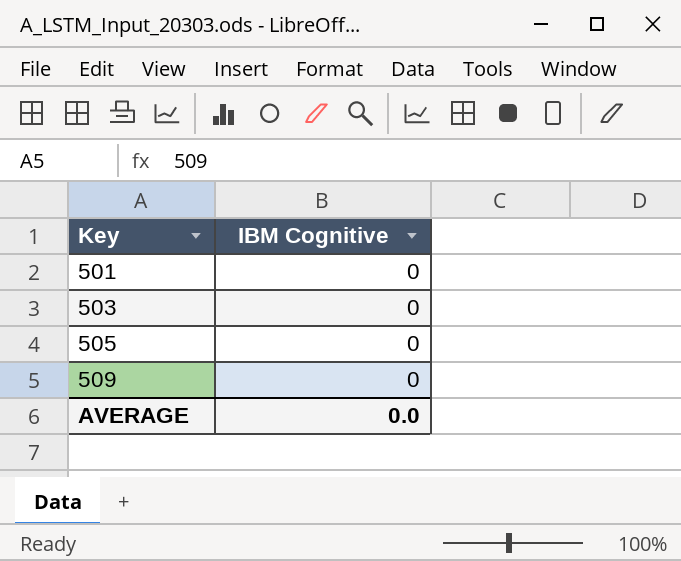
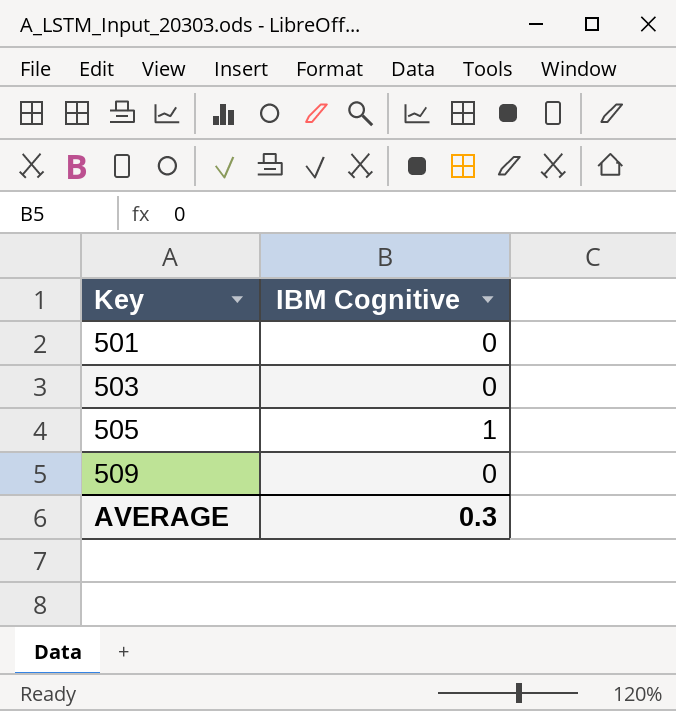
505 | IBM Cognitive: 0 -> 1
AVERAGE | IBM Cognitive: 0.0 -> 0.3

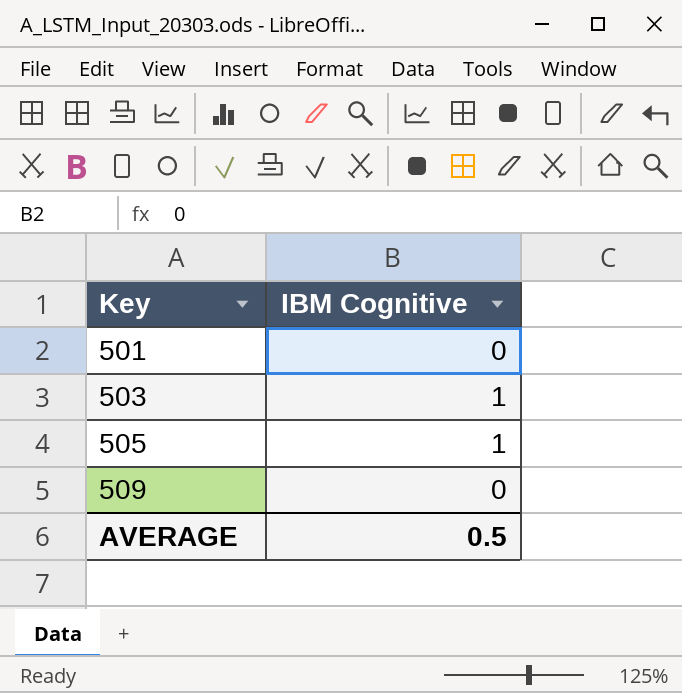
503 | IBM Cognitive: 0 -> 1
AVERAGE | IBM Cognitive: 0.3 -> 0.5

